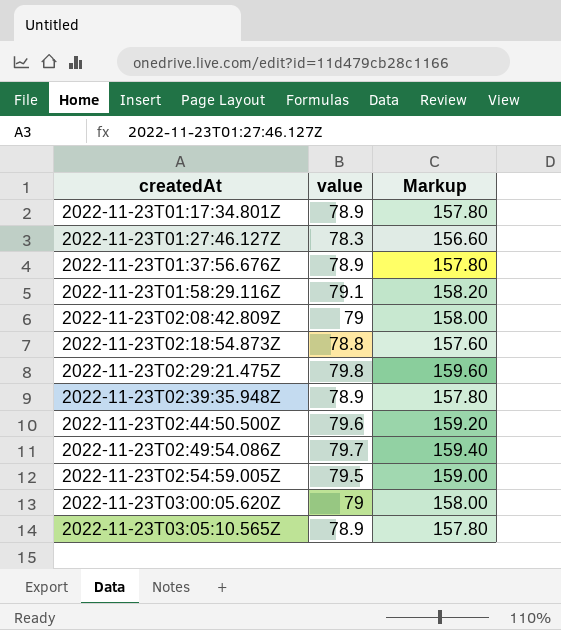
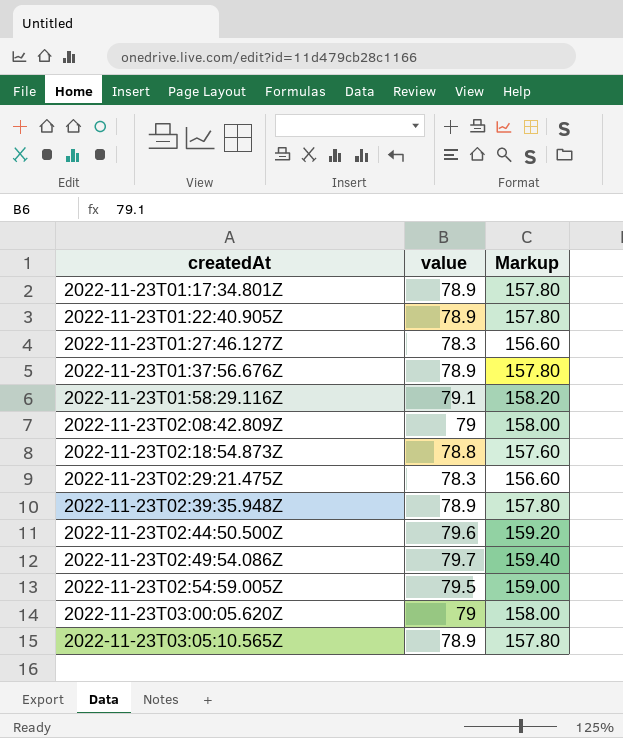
row 2022-11-23T01:22:40.905Z: none -> 78.9 | 157.80
2022-11-23T02:29:21.475Z | value: 79.8 -> 78.3
2022-11-23T02:29:21.475Z | Markup: 159.60 -> 156.60

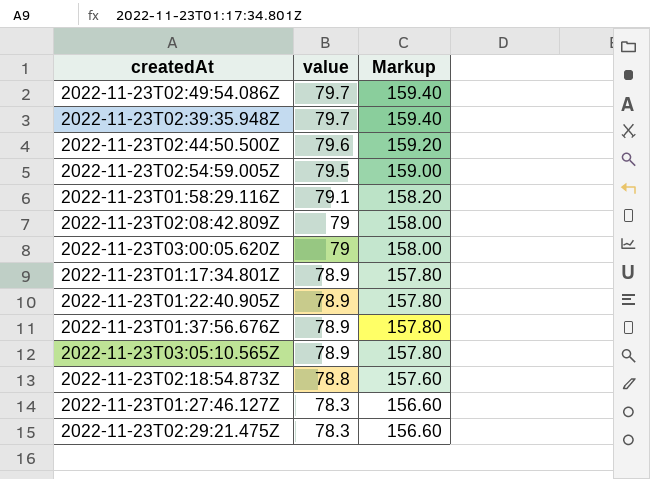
row order: createdAt ascending -> value descending
2022-11-23T02:39:35.948Z | value: 78.9 -> 79.7
2022-11-23T02:39:35.948Z | Markup: 157.80 -> 159.40

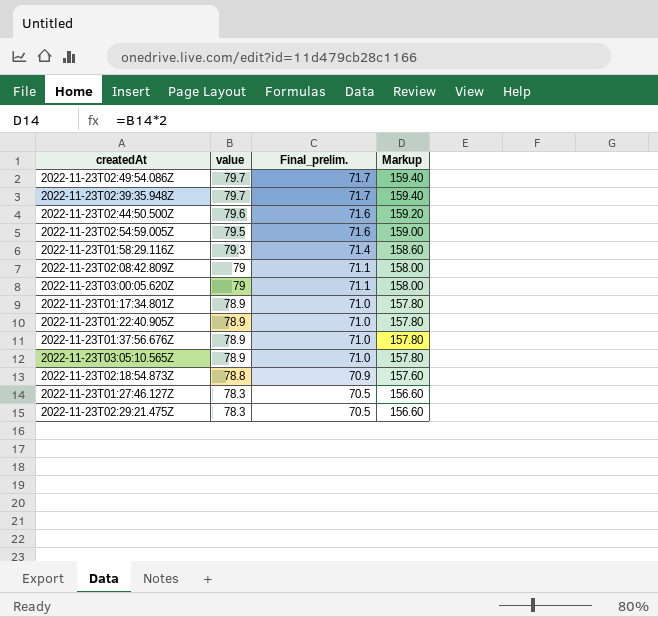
column Final_prelim. | formula: none -> [value] * 0.9
2022-11-23T01:58:29.116Z | value: 79.1 -> 79.3
2022-11-23T01:58:29.116Z | Markup: 158.20 -> 158.60

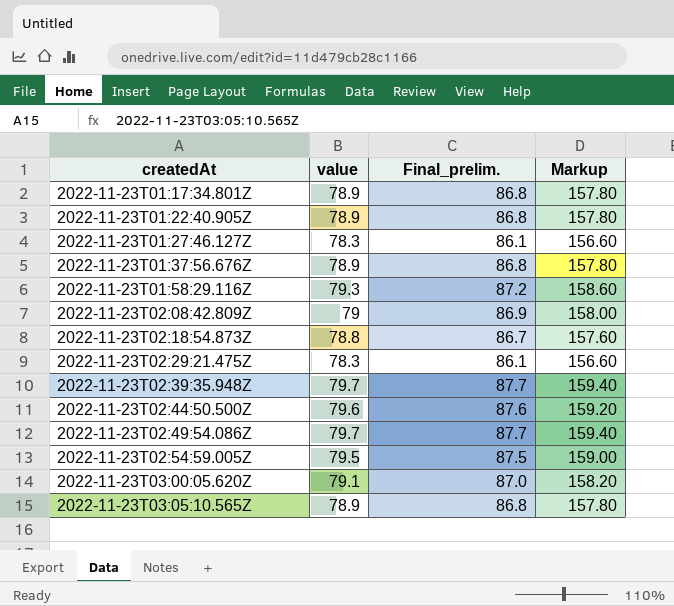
row order: value descending -> createdAt ascending
column Final_prelim. | formula: [value] * 0.9 -> [value] * 1.1
2022-11-23T03:00:05.620Z | value: 79 -> 79.1
2022-11-23T03:00:05.620Z | Markup: 158.00 -> 158.20

